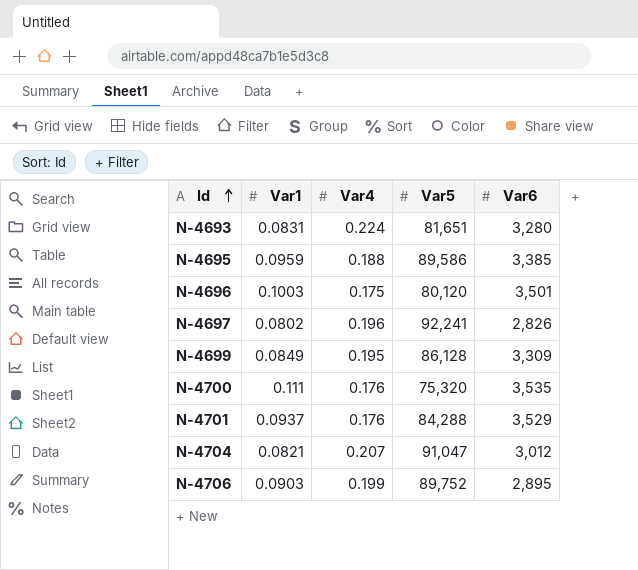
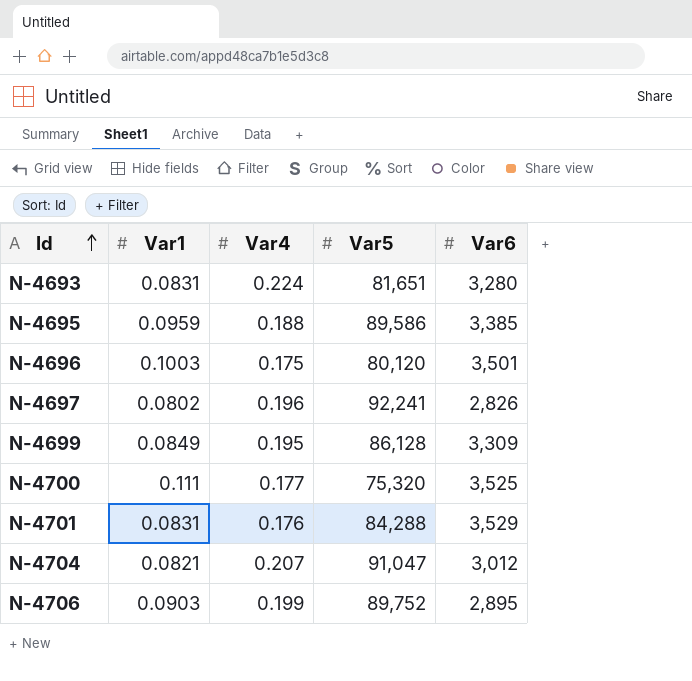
N-4700 | Var4: 0.176 -> 0.177
N-4700 | Var6: 3,535 -> 3,525
N-4701 | Var1: 0.0937 -> 0.0831

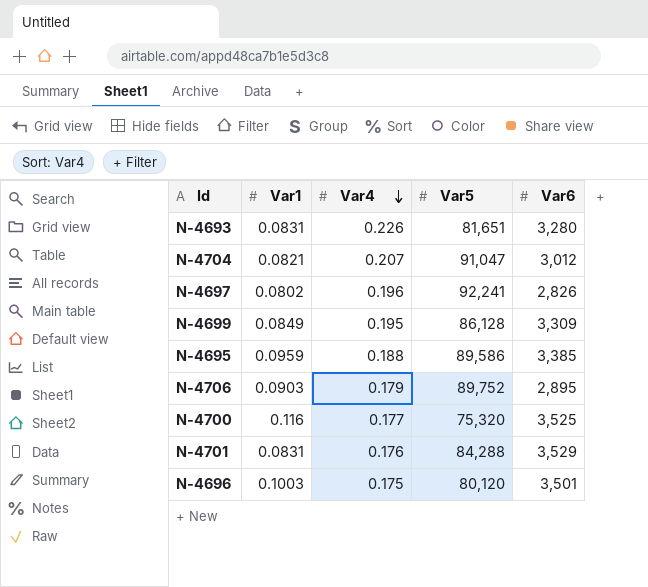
row order: Id ascending -> Var4 descending
N-4693 | Var4: 0.224 -> 0.226
N-4706 | Var4: 0.199 -> 0.179
N-4700 | Var1: 0.111 -> 0.116

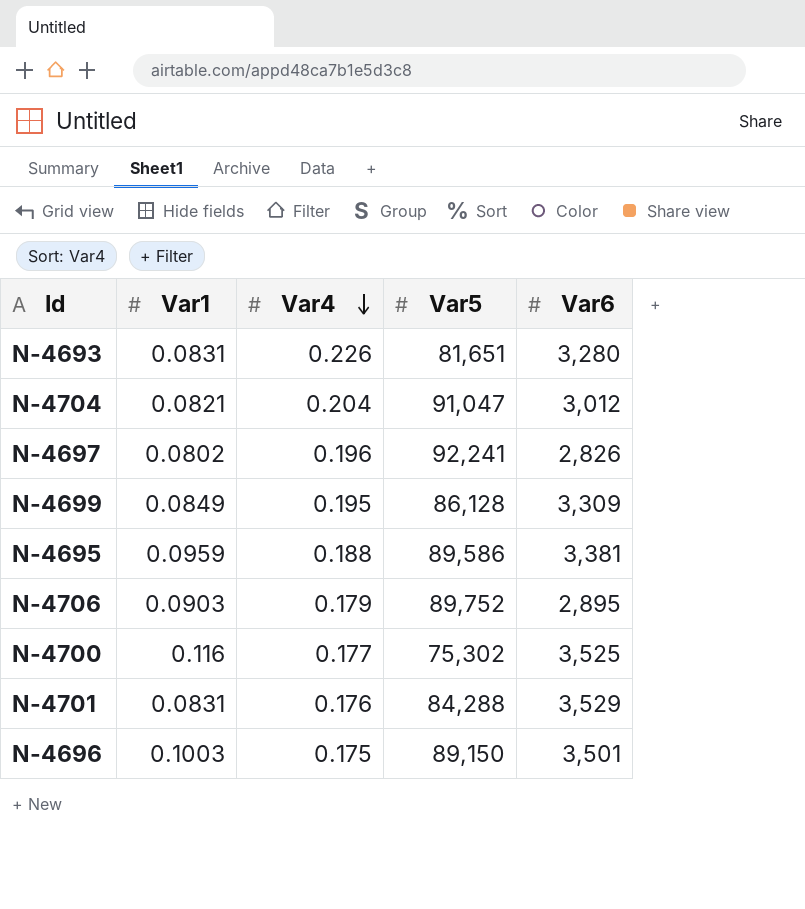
N-4704 | Var4: 0.207 -> 0.204
N-4695 | Var6: 3,385 -> 3,381
N-4700 | Var5: 75,320 -> 75,302
N-4696 | Var5: 80,120 -> 89,150

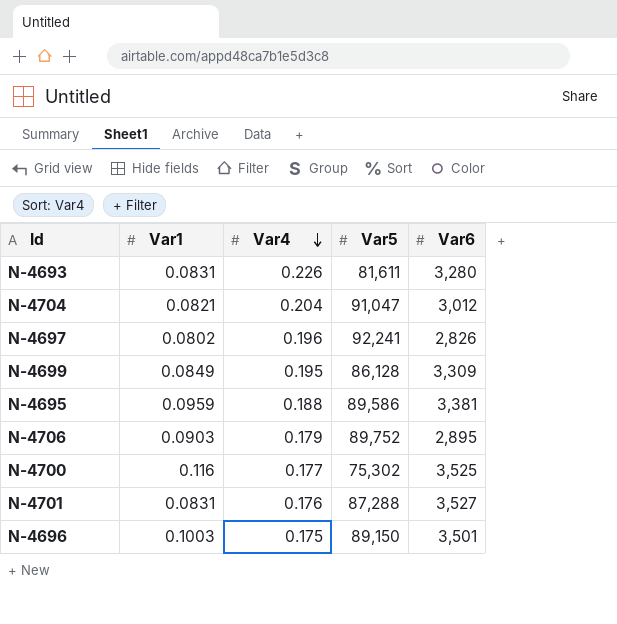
N-4693 | Var5: 81,651 -> 81,611
N-4701 | Var5: 84,288 -> 87,288
N-4701 | Var6: 3,529 -> 3,527

